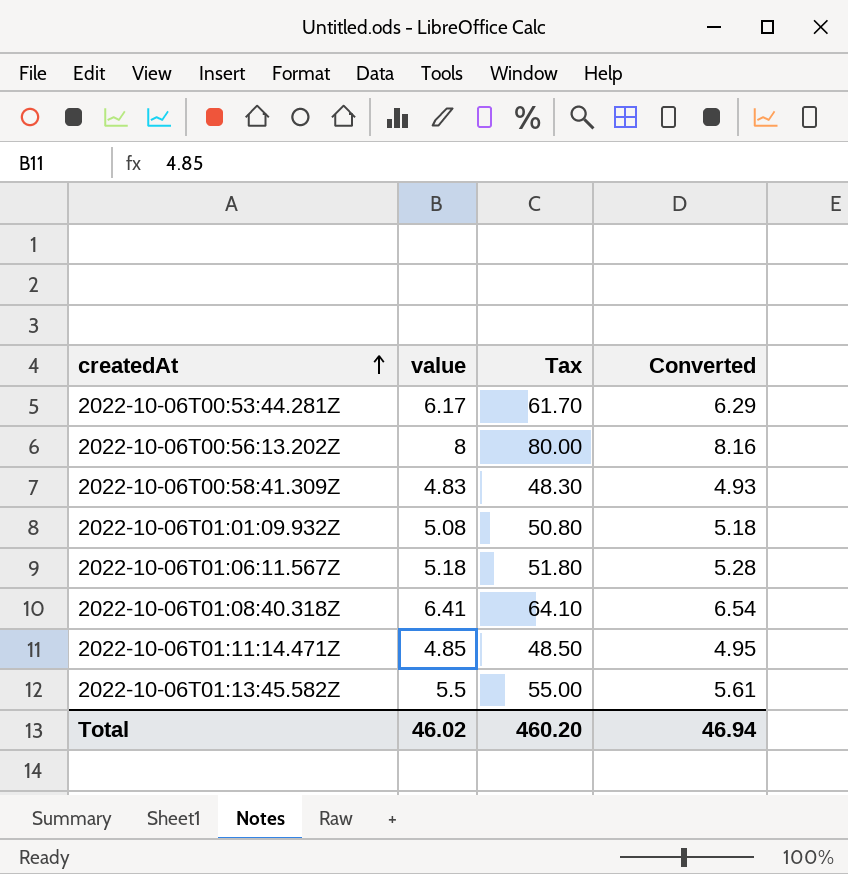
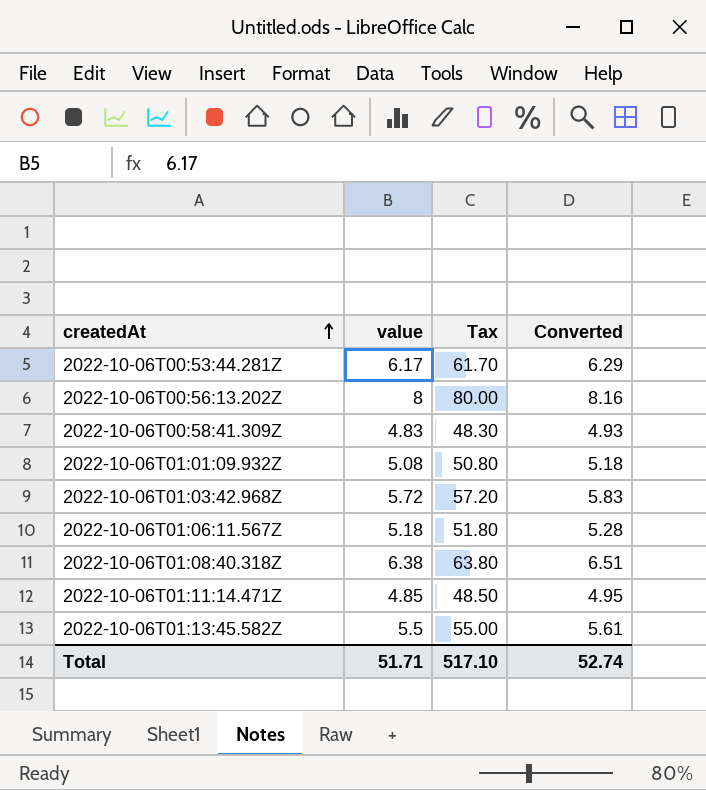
row 2022-10-06T01:03:42.968Z: none -> 5.72 | 57.20 | 5.83
2022-10-06T01:08:40.318Z | value: 6.41 -> 6.38
2022-10-06T01:08:40.318Z | Tax: 64.10 -> 63.80
2022-10-06T01:08:40.318Z | Converted: 6.54 -> 6.51
Total | value: 46.02 -> 51.71
Total | Tax: 460.20 -> 517.10
Total | Converted: 46.94 -> 52.74

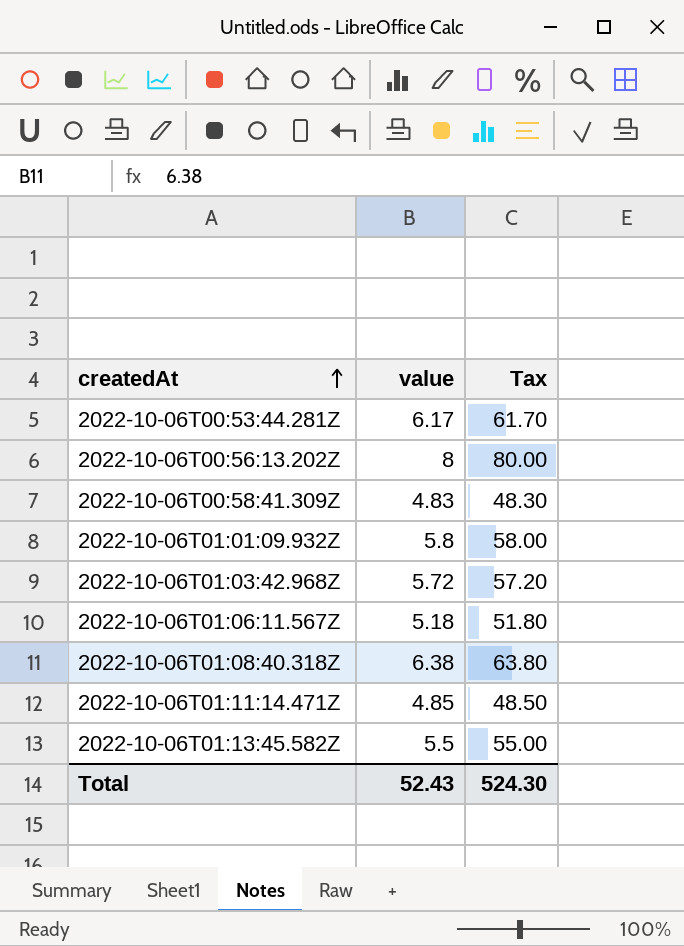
column Converted | formula: [value] * 1.02 -> none
2022-10-06T01:01:09.932Z | value: 5.08 -> 5.8
2022-10-06T01:01:09.932Z | Tax: 50.80 -> 58.00
Total | value: 51.71 -> 52.43
Total | Tax: 517.10 -> 524.30

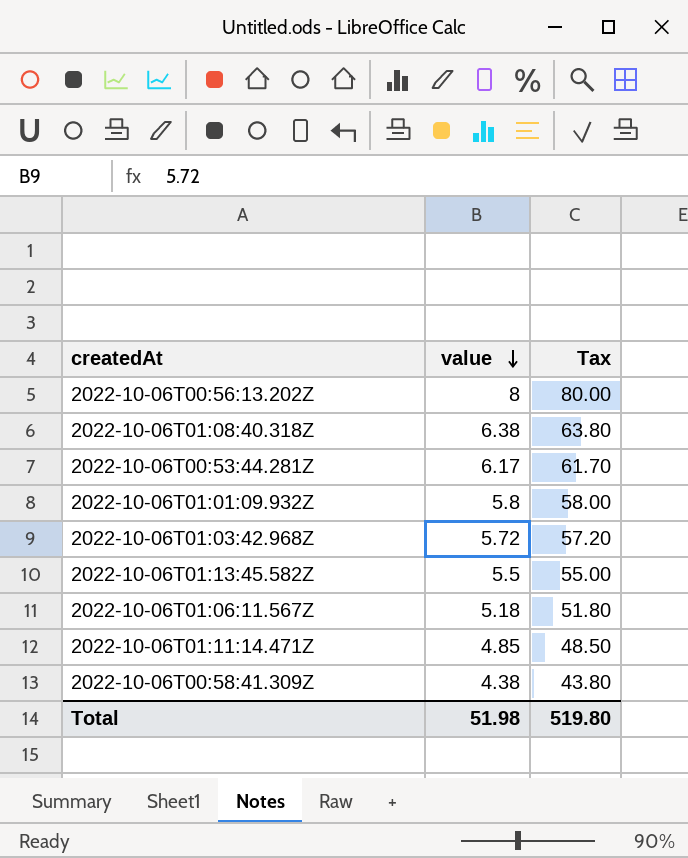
row order: createdAt ascending -> value descending
2022-10-06T00:58:41.309Z | value: 4.83 -> 4.38
2022-10-06T00:58:41.309Z | Tax: 48.30 -> 43.80
Total | value: 52.43 -> 51.98
Total | Tax: 524.30 -> 519.80

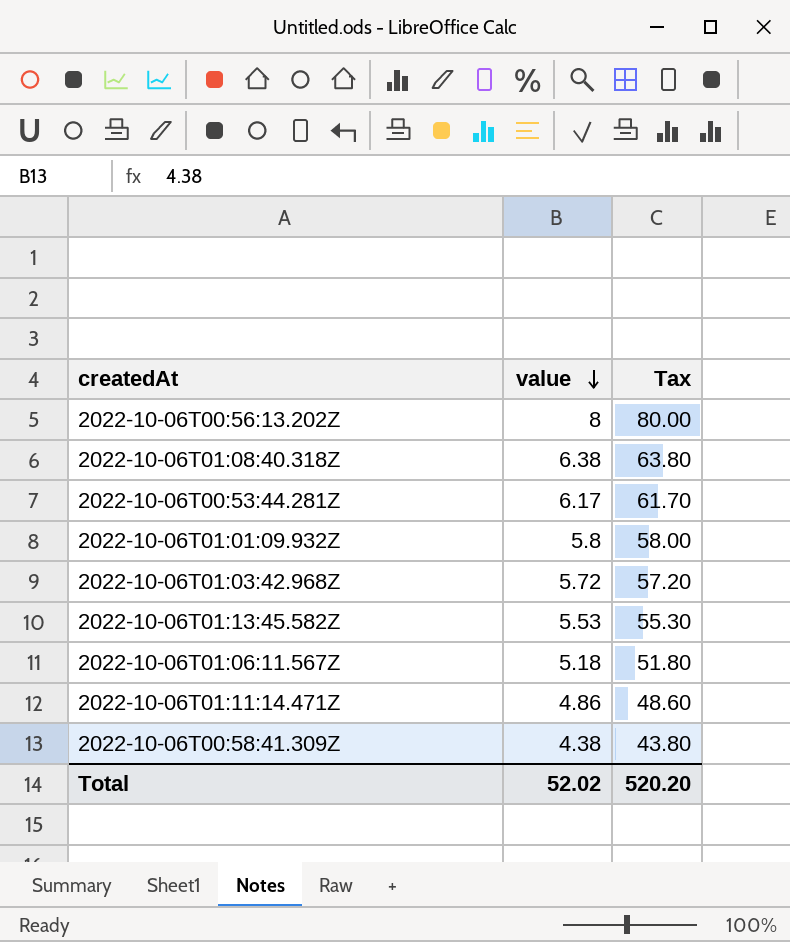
2022-10-06T01:13:45.582Z | value: 5.5 -> 5.53
2022-10-06T01:13:45.582Z | Tax: 55.00 -> 55.30
2022-10-06T01:11:14.471Z | value: 4.85 -> 4.86
2022-10-06T01:11:14.471Z | Tax: 48.50 -> 48.60
Total | value: 51.98 -> 52.02
Total | Tax: 519.80 -> 520.20

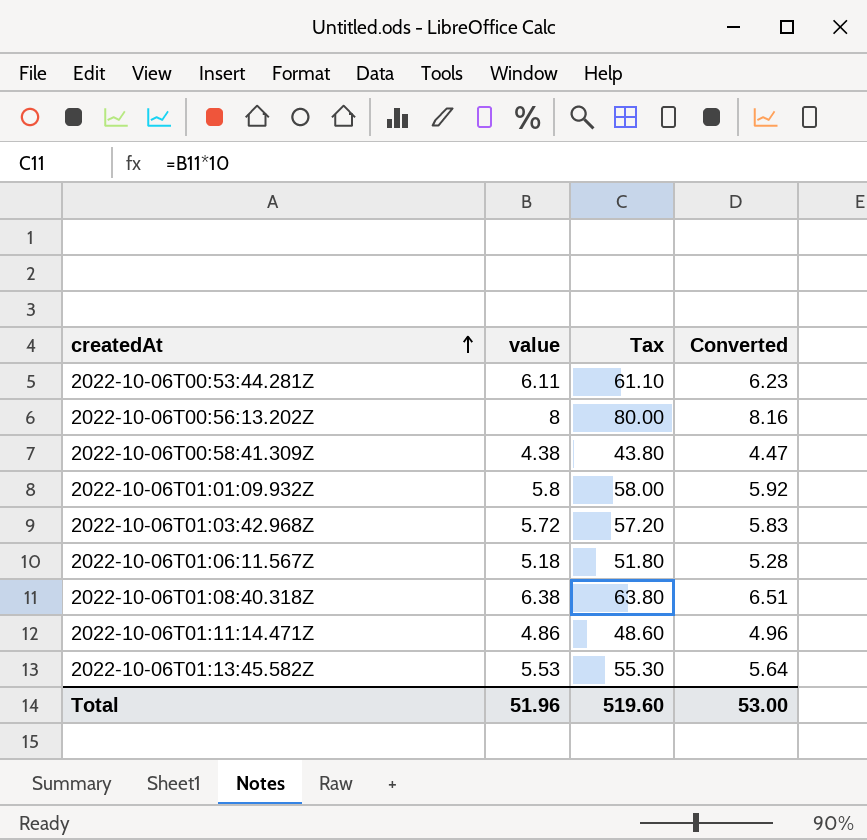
row order: value descending -> createdAt ascending
column Converted | formula: none -> [value] * 1.02
2022-10-06T00:53:44.281Z | value: 6.17 -> 6.11
2022-10-06T00:53:44.281Z | Tax: 61.70 -> 61.10
Total | value: 52.02 -> 51.96
Total | Tax: 520.20 -> 519.60

